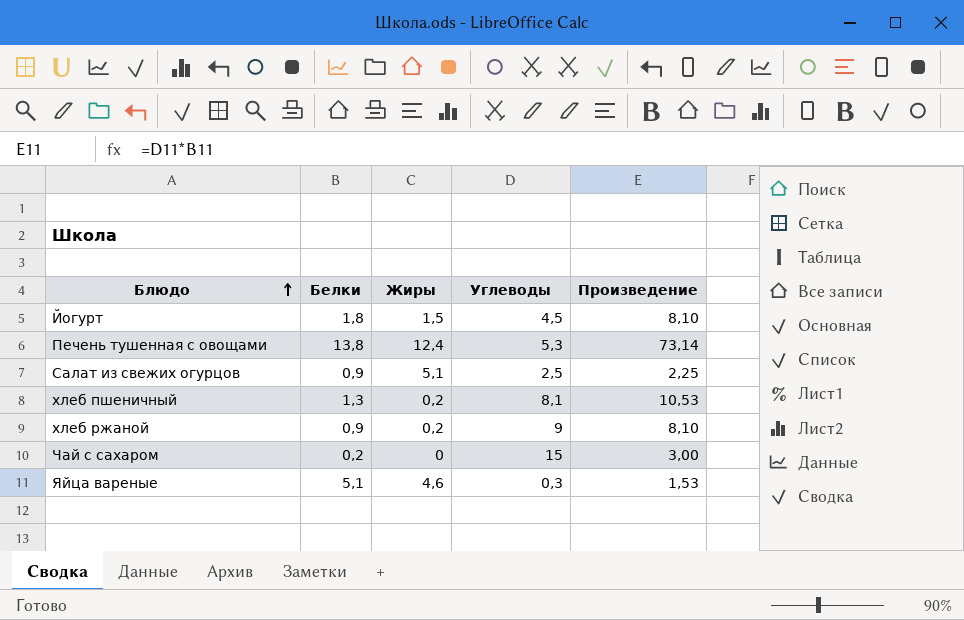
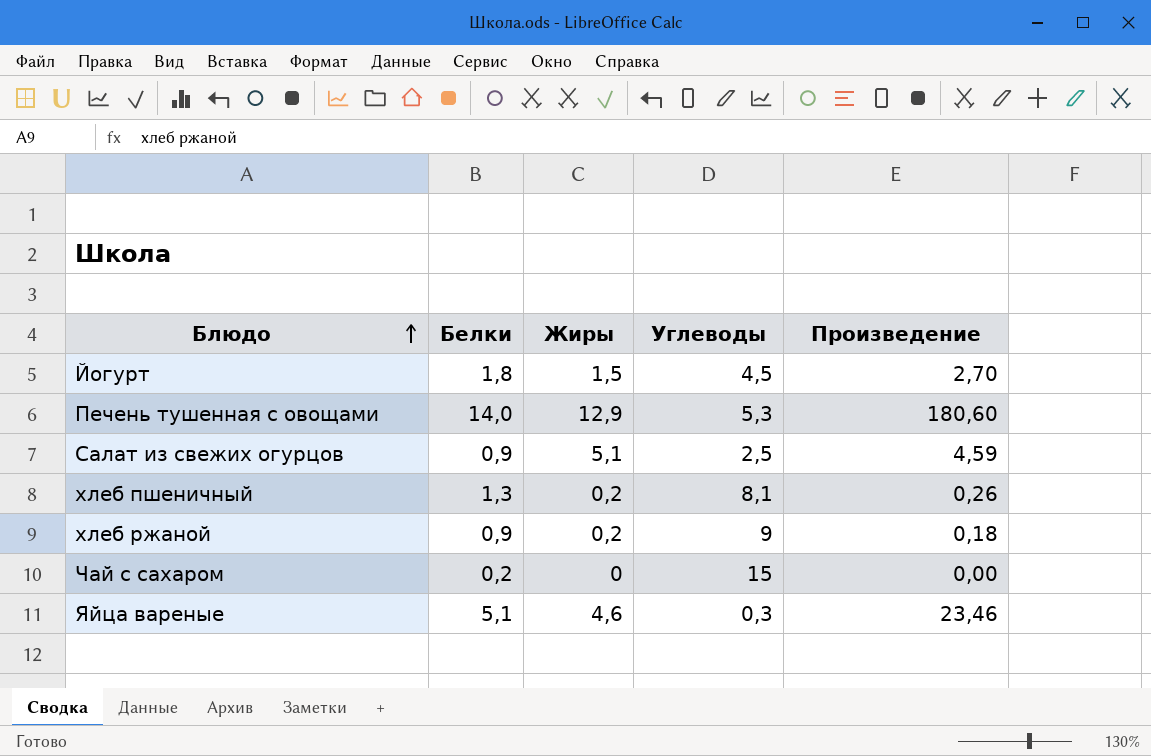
column Произведение | formula: [Белки] * [Углеводы] -> [Белки] * [Жиры]
Печень тушенная с овощами | Белки: 13,8 -> 14,0
Печень тушенная с овощами | Жиры: 12,4 -> 12,9

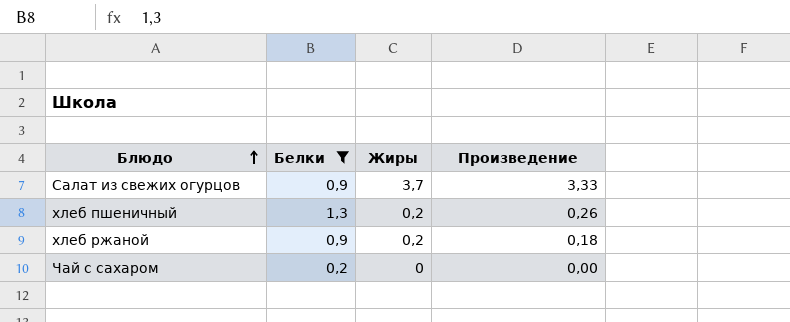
filter: none -> Белки <= 1,3
column Углеводы | position: 4 -> none
Салат из свежих огурцов | Жиры: 5,1 -> 3,7
Салат из свежих огурцов | Произведение: 4,59 -> 3,33

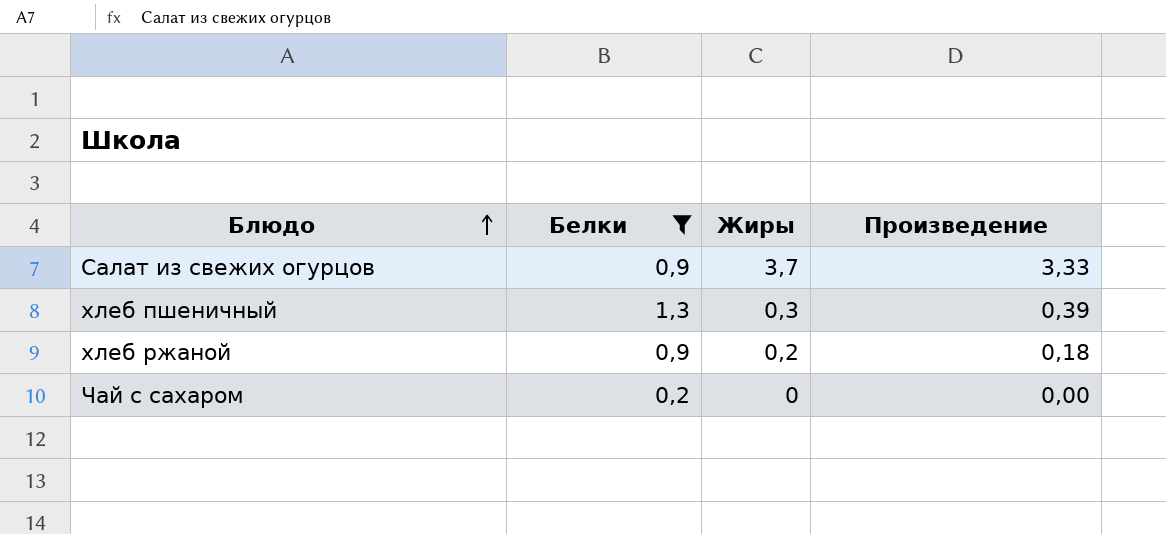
хлеб пшеничный | Жиры: 0,2 -> 0,3
хлеб пшеничный | Произведение: 0,26 -> 0,39

